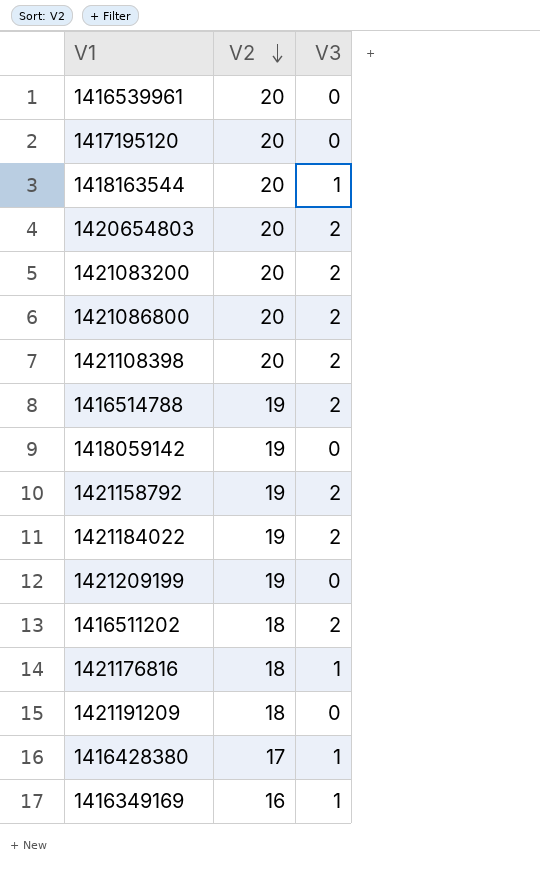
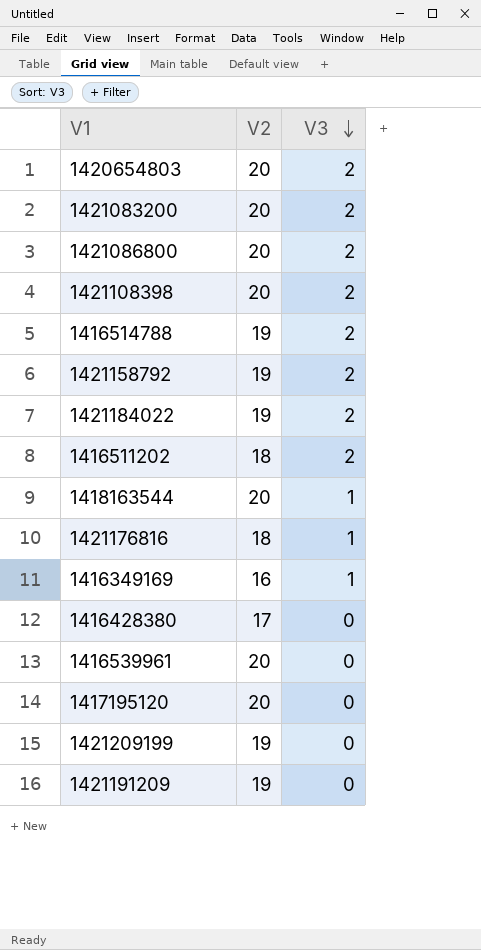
row order: V2 descending -> V3 descending
row 1418059142: 19 | 0 -> none
1416428380 | V3: 1 -> 0
1421191209 | V2: 18 -> 19

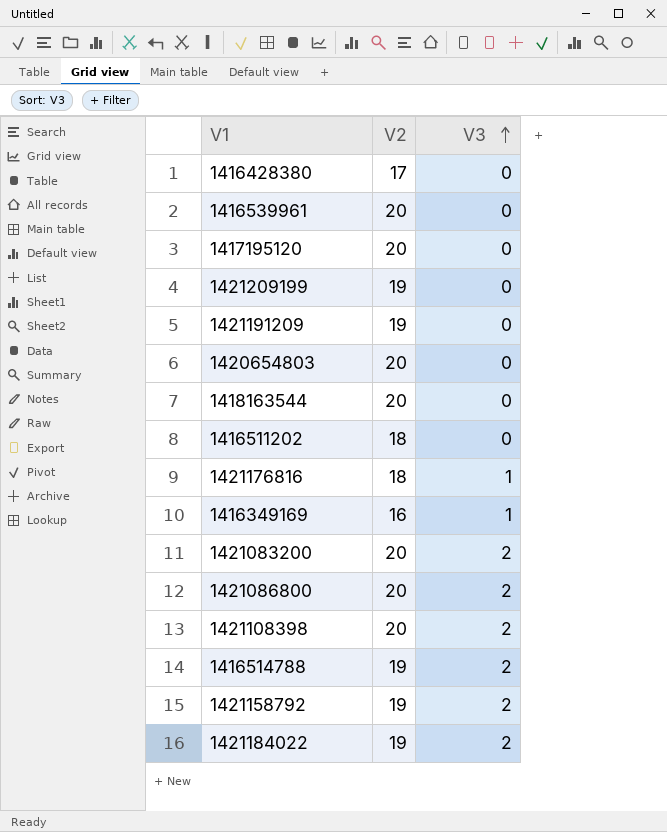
row order: V3 descending -> V3 ascending
1420654803 | V3: 2 -> 0
1418163544 | V3: 1 -> 0
1416511202 | V3: 2 -> 0

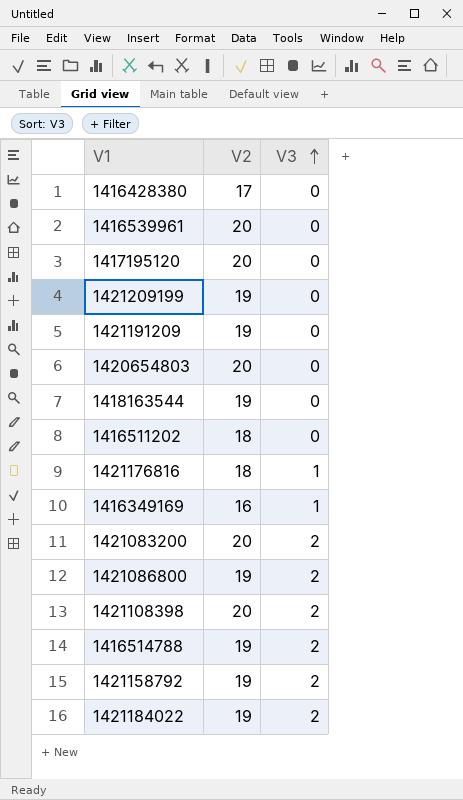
1418163544 | V2: 20 -> 19
1421086800 | V2: 20 -> 19

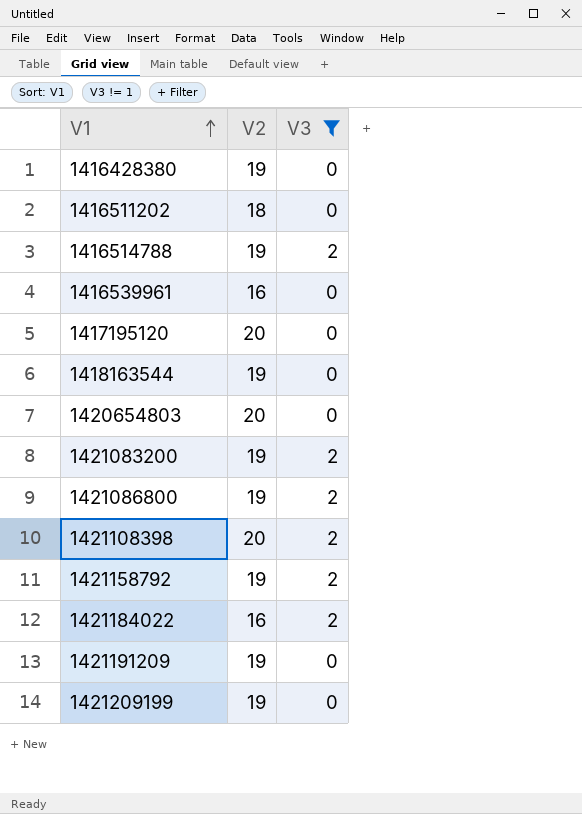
filter: none -> V3 != 1
row order: V3 ascending -> V1 ascending
1416428380 | V2: 17 -> 19
1416539961 | V2: 20 -> 16
1421083200 | V2: 20 -> 19
1421184022 | V2: 19 -> 16

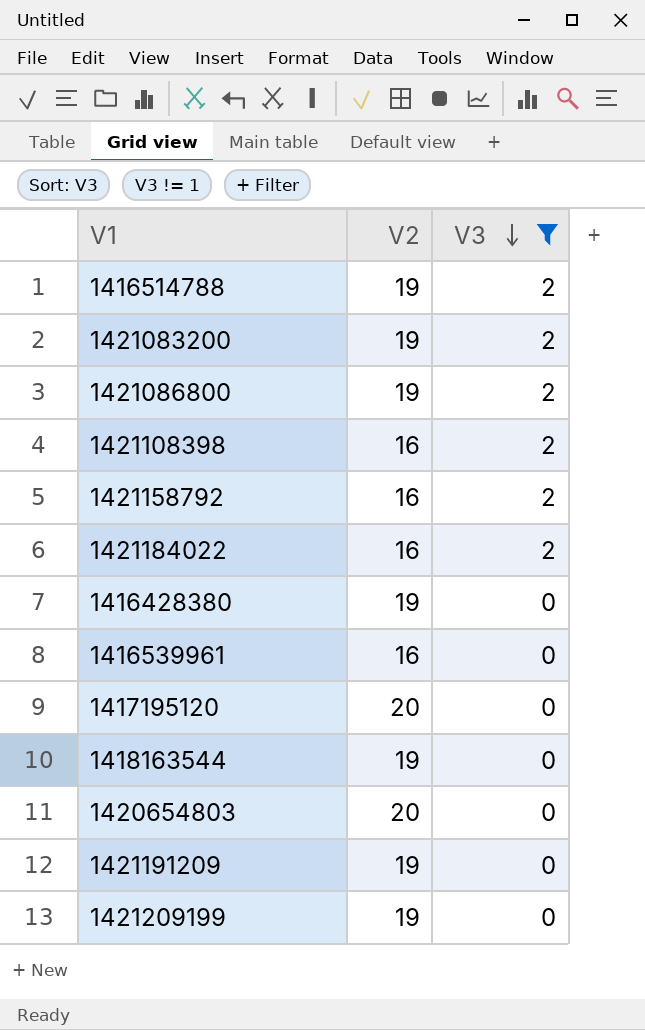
row order: V1 ascending -> V3 descending
row 1416511202: 18 | 0 -> none
1421108398 | V2: 20 -> 16
1421158792 | V2: 19 -> 16

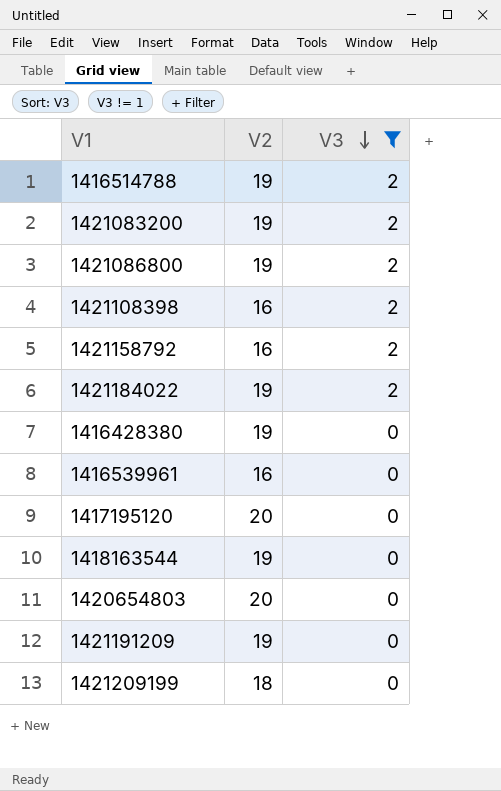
1421184022 | V2: 16 -> 19
1421209199 | V2: 19 -> 18

